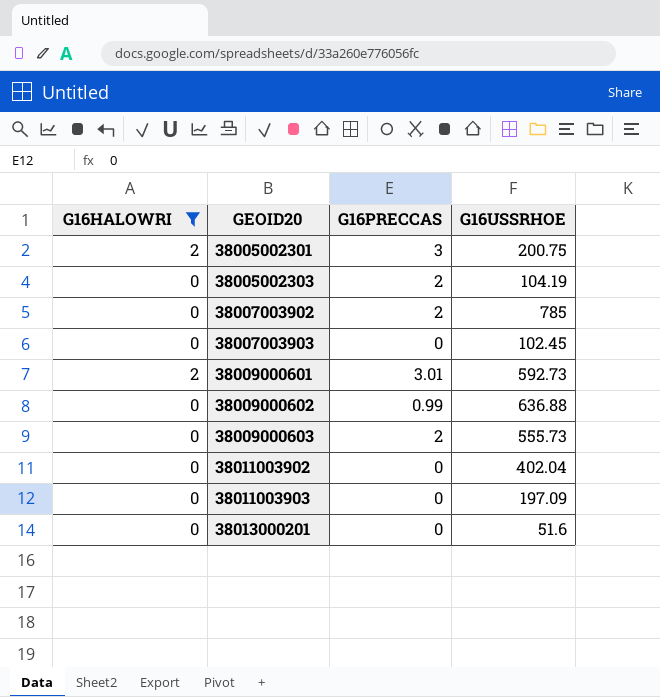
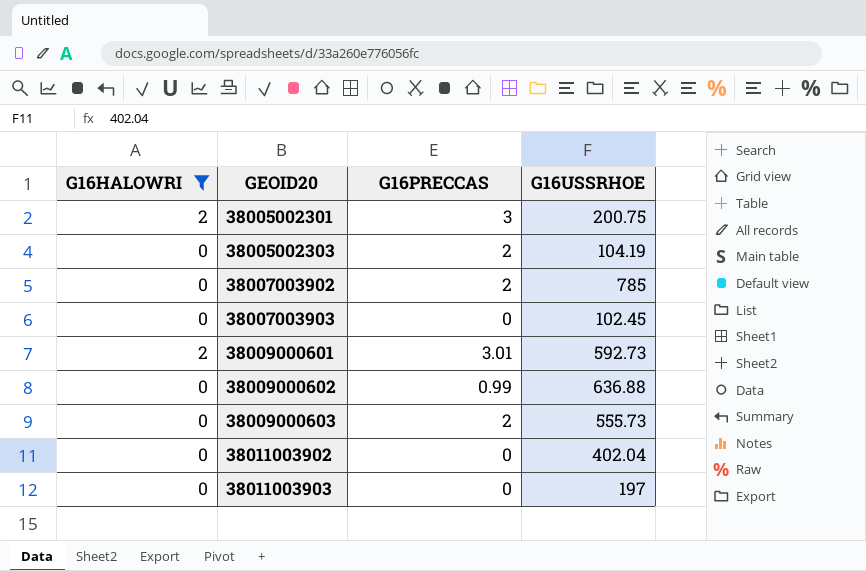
row 38013000201: 0 | 0 | 51.6 -> none
38011003903 | G16USSRHOE: 197.09 -> 197

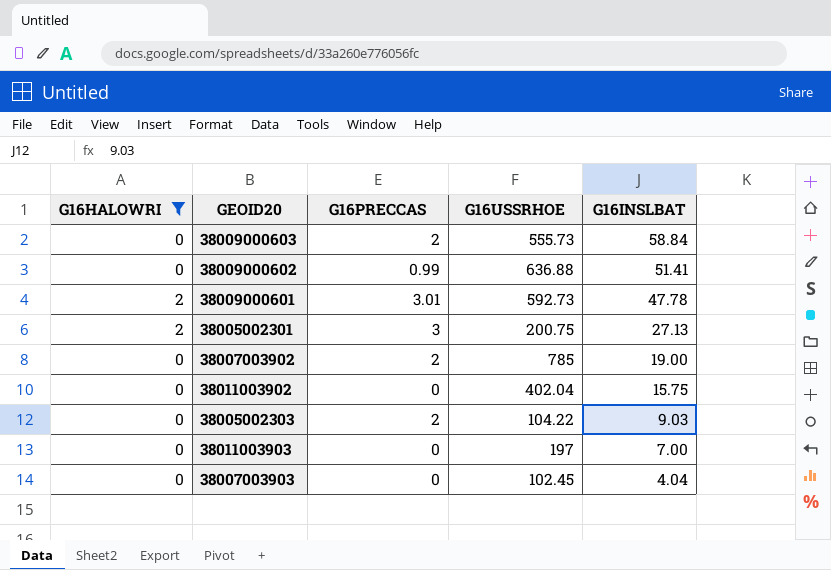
row order: GEOID20 ascending -> G16INSLBAT descending
column G16INSLBAT | position: none -> 5
38005002303 | G16USSRHOE: 104.19 -> 104.22

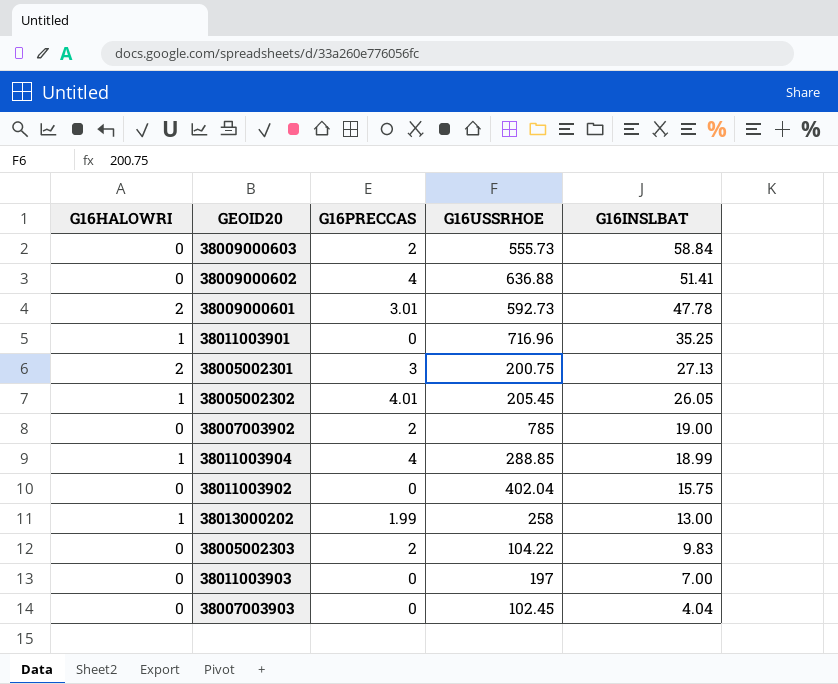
filter: G16HALOWRI != 1 -> none
38009000602 | G16PRECCAS: 0.99 -> 4
38005002303 | G16INSLBAT: 9.03 -> 9.83

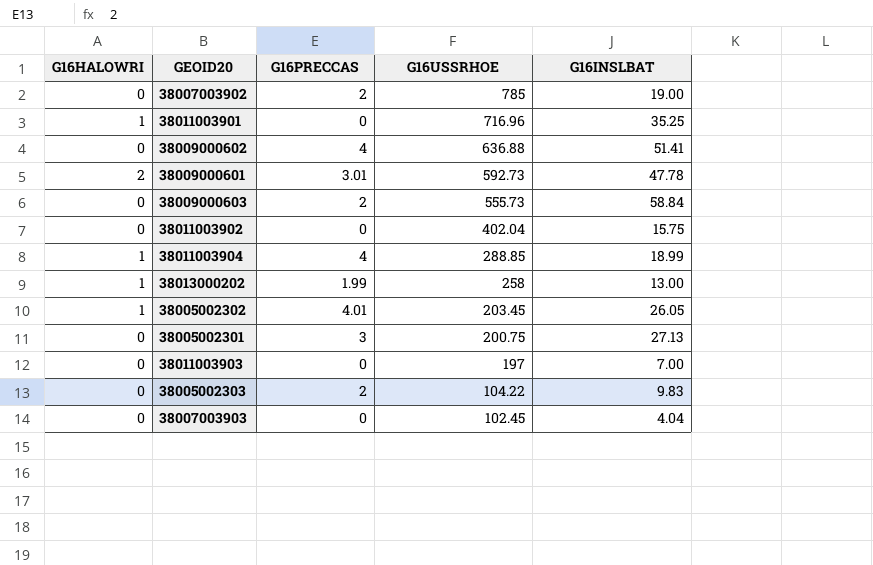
row order: G16INSLBAT descending -> G16USSRHOE descending
38005002302 | G16USSRHOE: 205.45 -> 203.45
38005002301 | G16HALOWRI: 2 -> 0

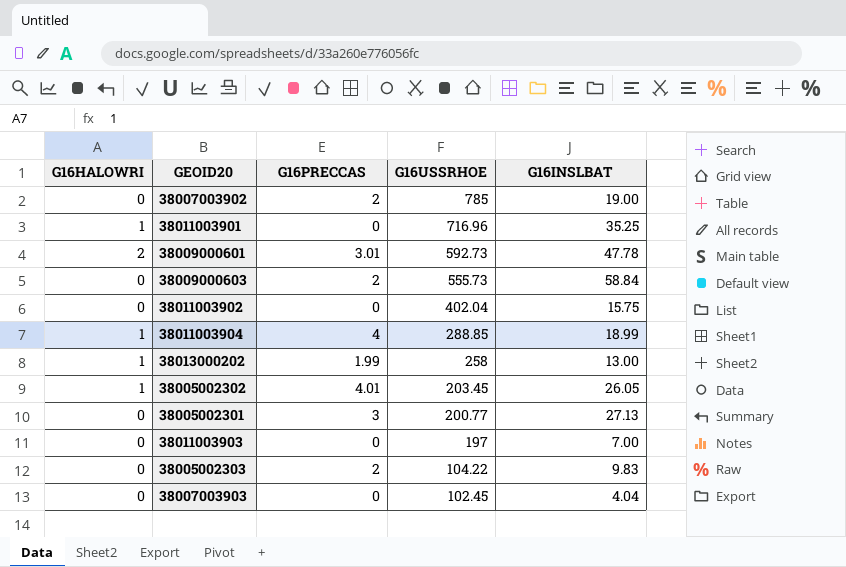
row 38009000602: 0 | 4 | 636.88 | 51.41 -> none
38005002301 | G16USSRHOE: 200.75 -> 200.77

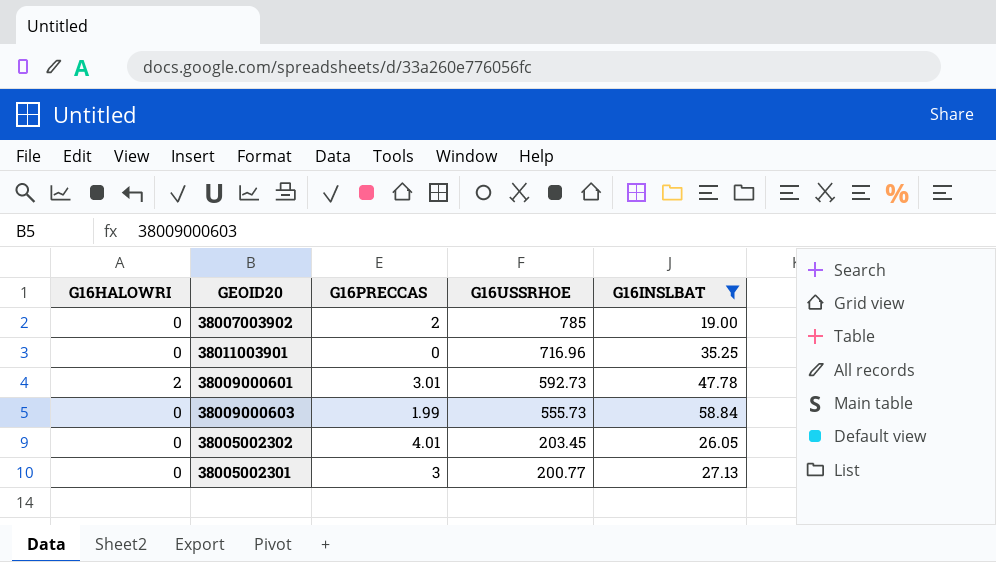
filter: none -> G16INSLBAT >= 19.00
38011003901 | G16HALOWRI: 1 -> 0
38009000603 | G16PRECCAS: 2 -> 1.99
38005002302 | G16HALOWRI: 1 -> 0

